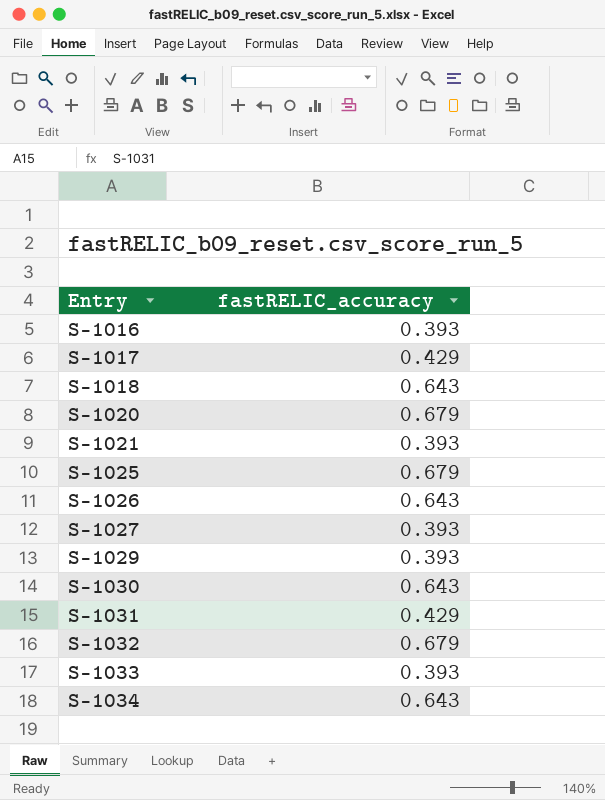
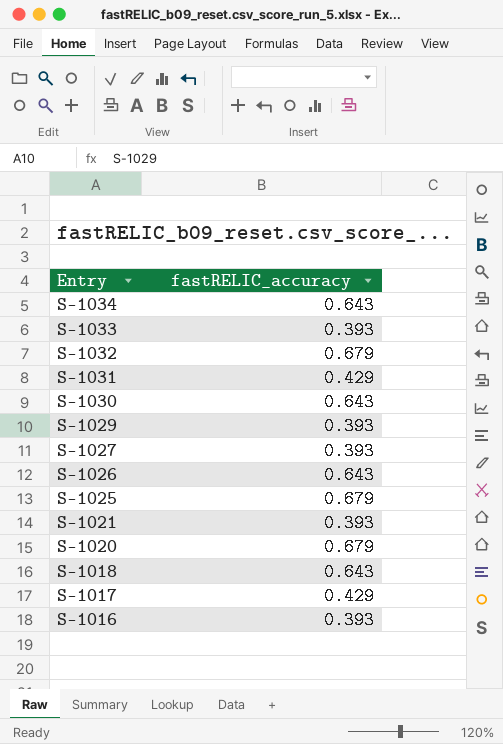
row order: Entry ascending -> Entry descending

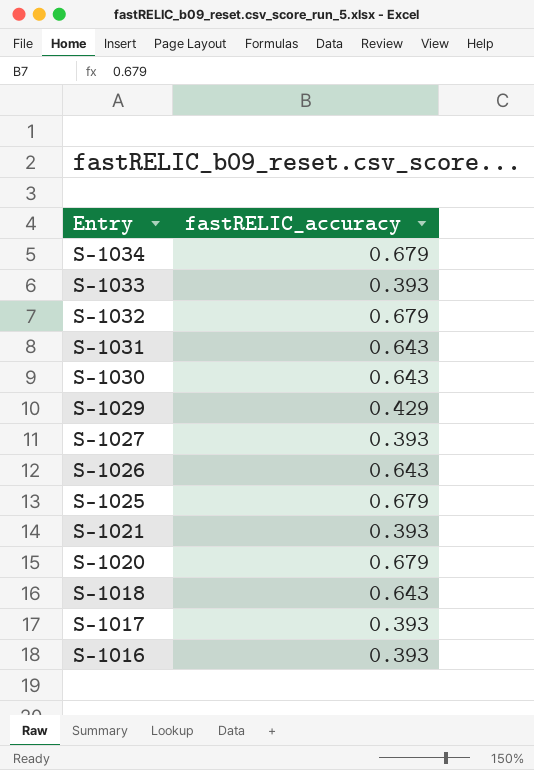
S-1034 | fastRELIC_accuracy: 0.643 -> 0.679
S-1031 | fastRELIC_accuracy: 0.429 -> 0.643
S-1029 | fastRELIC_accuracy: 0.393 -> 0.429
S-1017 | fastRELIC_accuracy: 0.429 -> 0.393

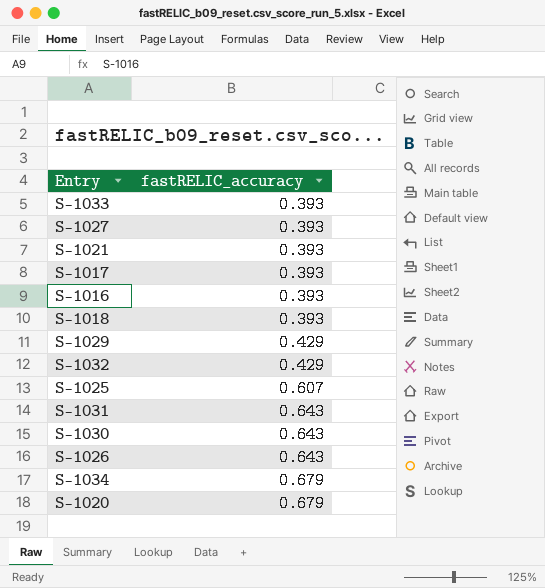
row order: Entry descending -> fastRELIC_accuracy ascending
S-1018 | fastRELIC_accuracy: 0.643 -> 0.393
S-1032 | fastRELIC_accuracy: 0.679 -> 0.429
S-1025 | fastRELIC_accuracy: 0.679 -> 0.607

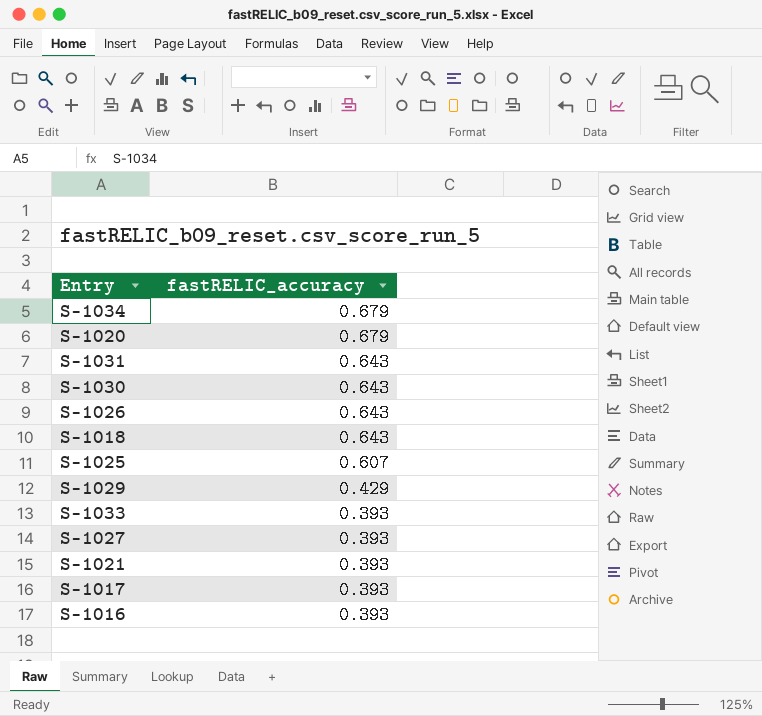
row order: fastRELIC_accuracy ascending -> fastRELIC_accuracy descending
row S-1032: 0.429 -> none
S-1018 | fastRELIC_accuracy: 0.393 -> 0.643

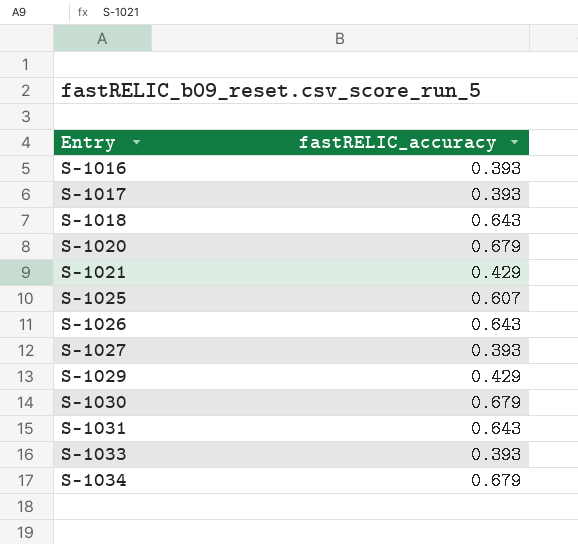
row order: fastRELIC_accuracy descending -> Entry ascending
S-1021 | fastRELIC_accuracy: 0.393 -> 0.429
S-1030 | fastRELIC_accuracy: 0.643 -> 0.679

